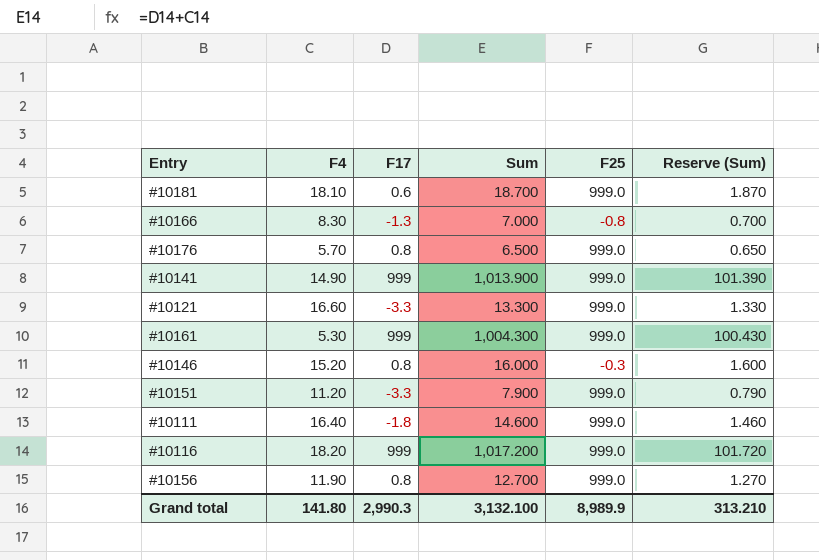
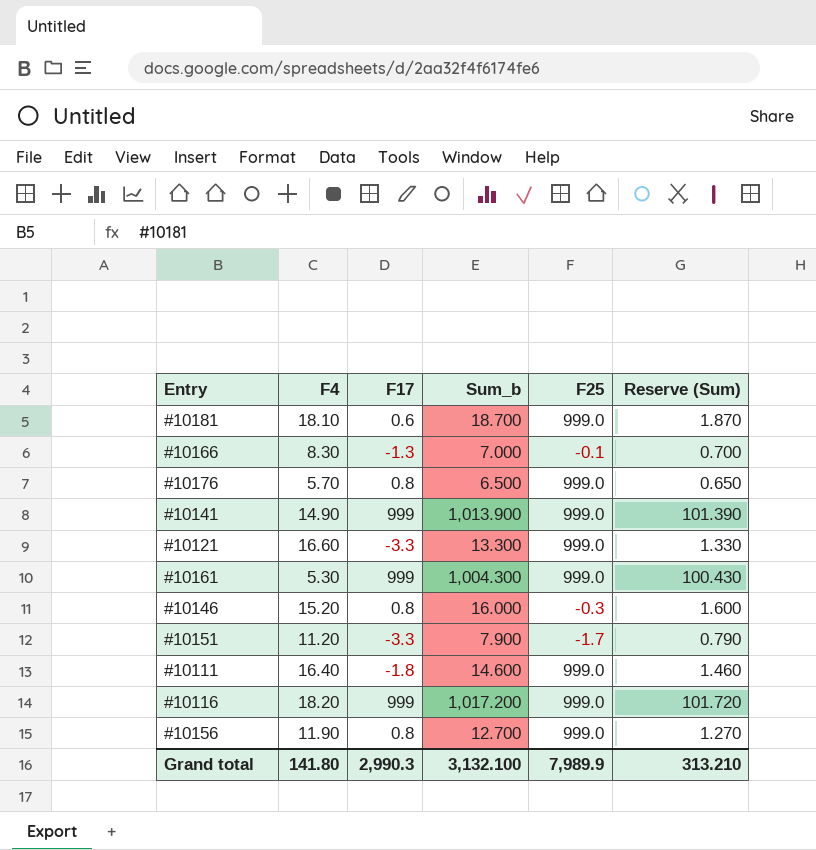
column name: Sum -> Sum_b
#10166 | F25: -0.8 -> -0.1
#10151 | F25: 999.0 -> -1.7
Grand total | F25: 8,989.9 -> 7,989.9

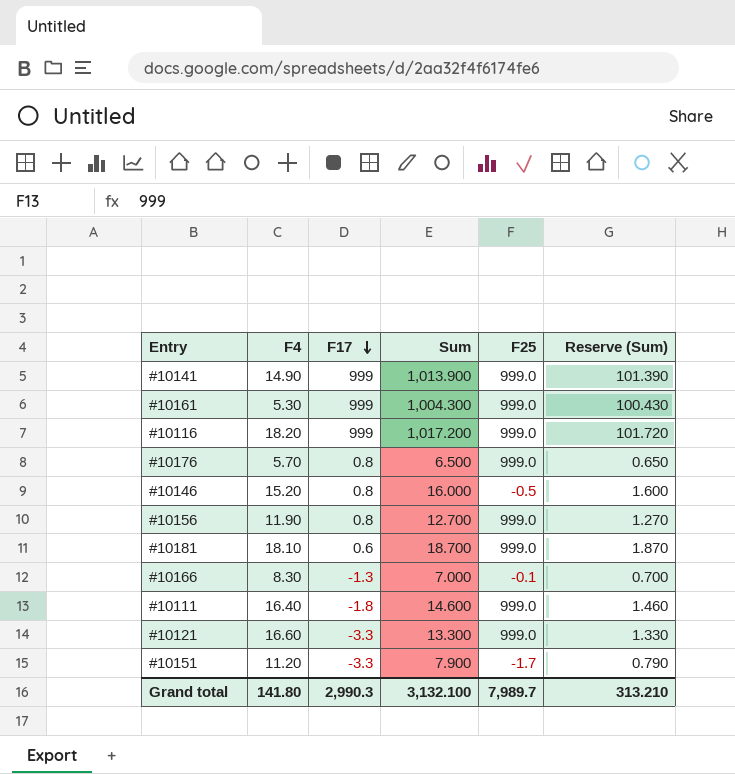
row order: none -> F17 descending
column name: Sum_b -> Sum
#10146 | F25: -0.3 -> -0.5
Grand total | F25: 7,989.9 -> 7,989.7

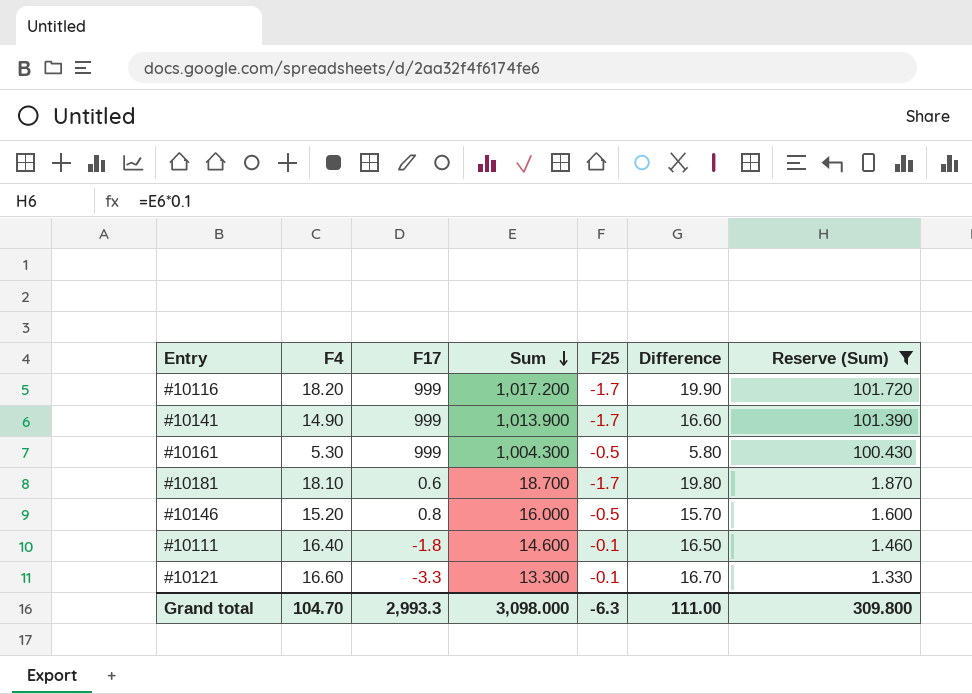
filter: none -> Reserve (Sum) >= 1.330
row order: F17 descending -> Sum descending
column Difference | formula: none -> [F4] - [F25]
#10116 | F25: 999.0 -> -1.7
#10141 | F25: 999.0 -> -1.7
#10161 | F25: 999.0 -> -0.5
#10181 | F25: 999.0 -> -1.7
#10111 | F25: 999.0 -> -0.1
#10121 | F25: 999.0 -> -0.1
Grand total | F4: 141.80 -> 104.70
Grand total | F17: 2,990.3 -> 2,993.3
Grand total | Sum: 3,132.100 -> 3,098.000
Grand total | F25: 7,989.7 -> -6.3
Grand total | Reserve (Sum): 313.210 -> 309.800

